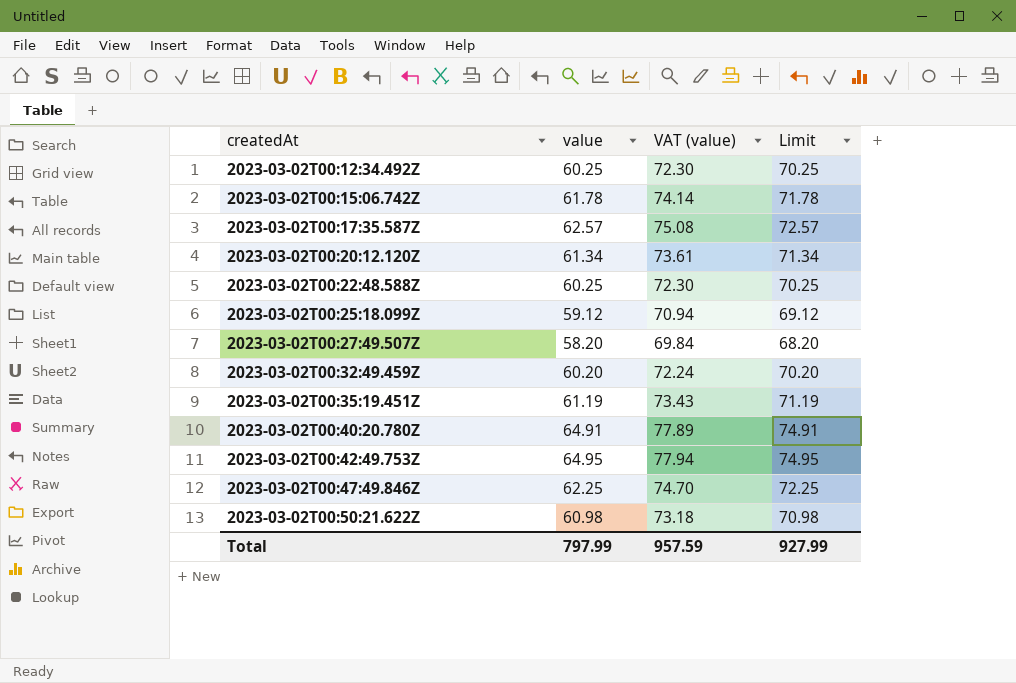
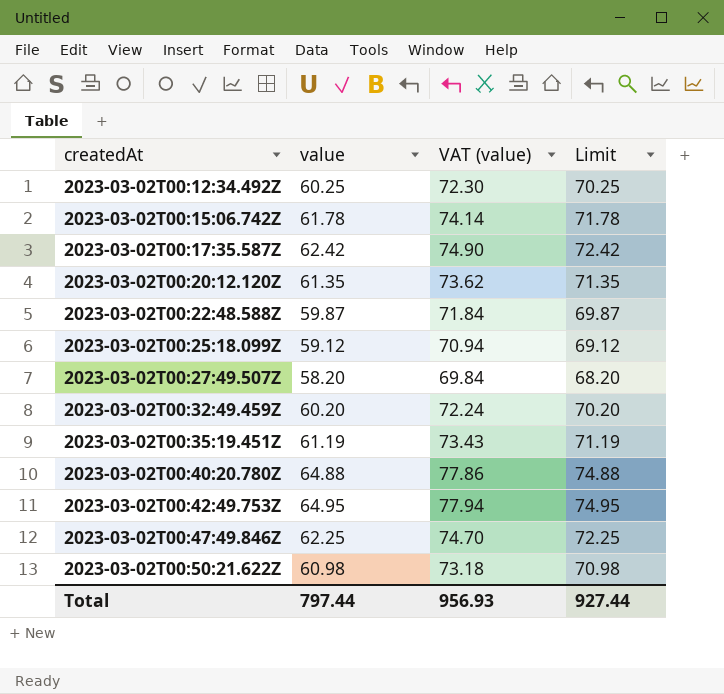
2023-03-02T00:17:35.587Z | value: 62.57 -> 62.42
2023-03-02T00:17:35.587Z | VAT (value): 75.08 -> 74.90
2023-03-02T00:17:35.587Z | Limit: 72.57 -> 72.42
2023-03-02T00:20:12.120Z | value: 61.34 -> 61.35
2023-03-02T00:20:12.120Z | VAT (value): 73.61 -> 73.62
2023-03-02T00:20:12.120Z | Limit: 71.34 -> 71.35
2023-03-02T00:22:48.588Z | value: 60.25 -> 59.87
2023-03-02T00:22:48.588Z | VAT (value): 72.30 -> 71.84
2023-03-02T00:22:48.588Z | Limit: 70.25 -> 69.87
2023-03-02T00:40:20.780Z | value: 64.91 -> 64.88
2023-03-02T00:40:20.780Z | VAT (value): 77.89 -> 77.86
2023-03-02T00:40:20.780Z | Limit: 74.91 -> 74.88
Total | value: 797.99 -> 797.44
Total | VAT (value): 957.59 -> 956.93
Total | Limit: 927.99 -> 927.44

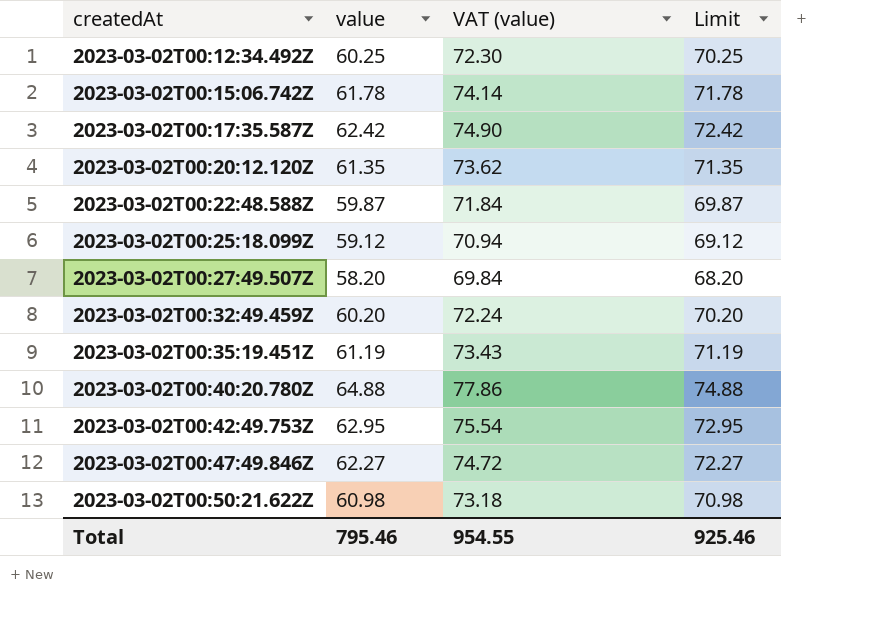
2023-03-02T00:42:49.753Z | value: 64.95 -> 62.95
2023-03-02T00:42:49.753Z | VAT (value): 77.94 -> 75.54
2023-03-02T00:42:49.753Z | Limit: 74.95 -> 72.95
2023-03-02T00:47:49.846Z | value: 62.25 -> 62.27
2023-03-02T00:47:49.846Z | VAT (value): 74.70 -> 74.72
2023-03-02T00:47:49.846Z | Limit: 72.25 -> 72.27
Total | value: 797.44 -> 795.46
Total | VAT (value): 956.93 -> 954.55
Total | Limit: 927.44 -> 925.46

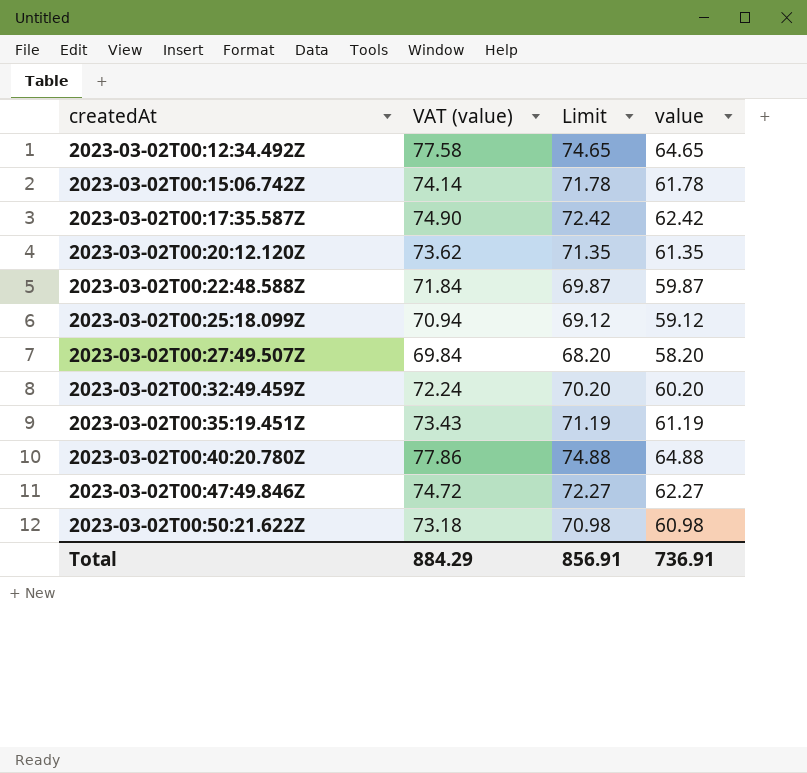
column value | position: 2 -> 4
row 2023-03-02T00:42:49.753Z: 62.95 | 75.54 | 72.95 -> none
2023-03-02T00:12:34.492Z | VAT (value): 72.30 -> 77.58
2023-03-02T00:12:34.492Z | Limit: 70.25 -> 74.65
2023-03-02T00:12:34.492Z | value: 60.25 -> 64.65
Total | VAT (value): 954.55 -> 884.29
Total | Limit: 925.46 -> 856.91
Total | value: 795.46 -> 736.91

